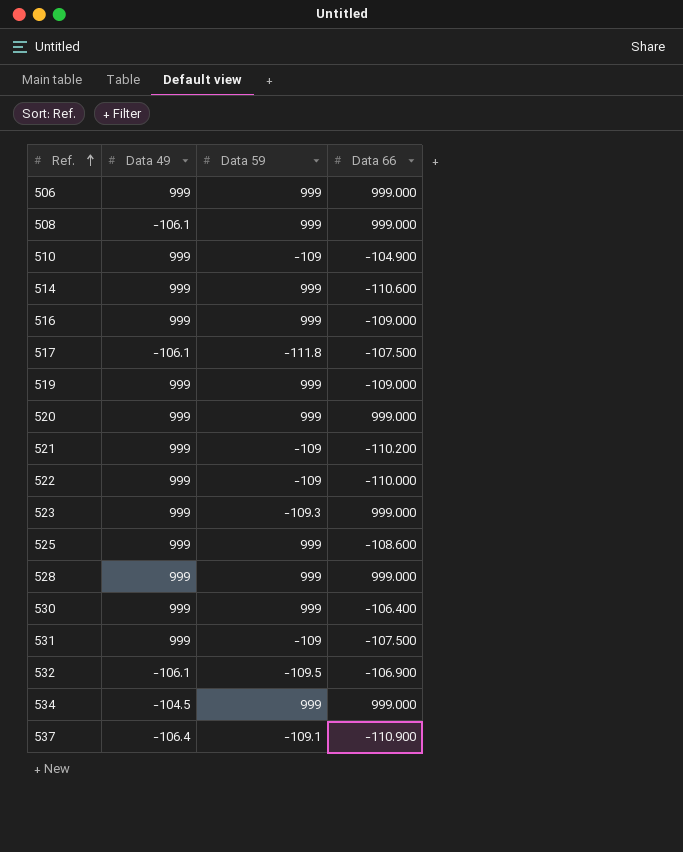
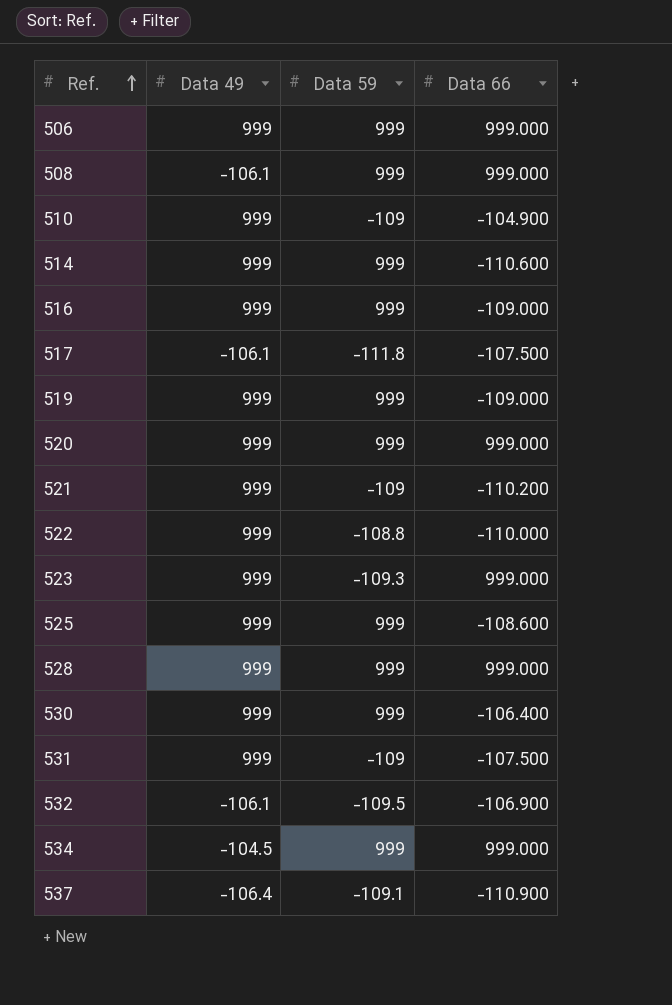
522 | Data 59: -109 -> -108.8

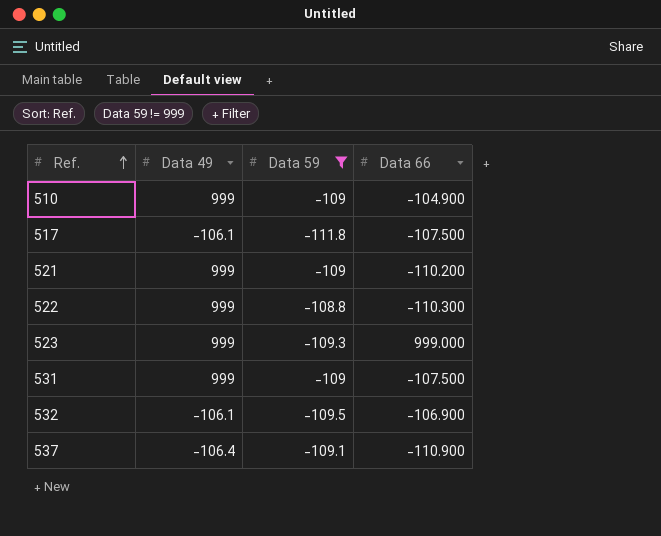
filter: none -> Data 59 != 999
522 | Data 66: -110.000 -> -110.300

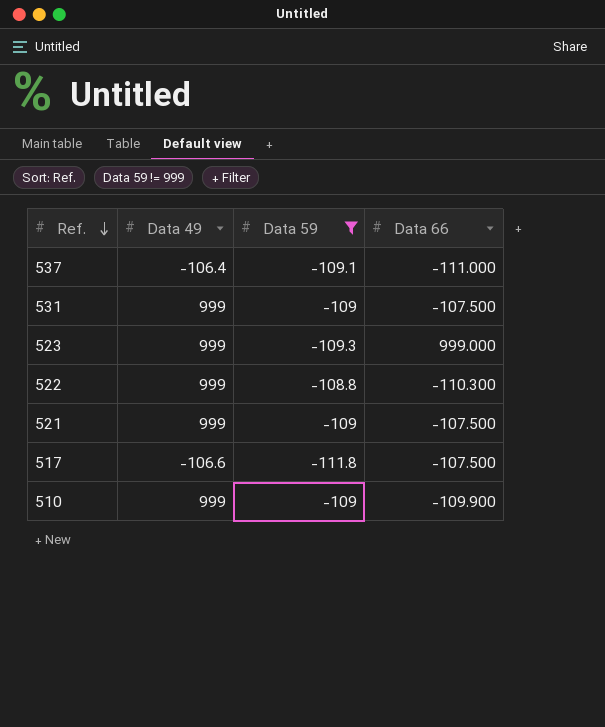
row order: Ref. ascending -> Ref. descending
row 532: -106.1 | -109.5 | -106.900 -> none
537 | Data 66: -110.900 -> -111.000
521 | Data 66: -110.200 -> -107.500
517 | Data 49: -106.1 -> -106.6
510 | Data 66: -104.900 -> -109.900

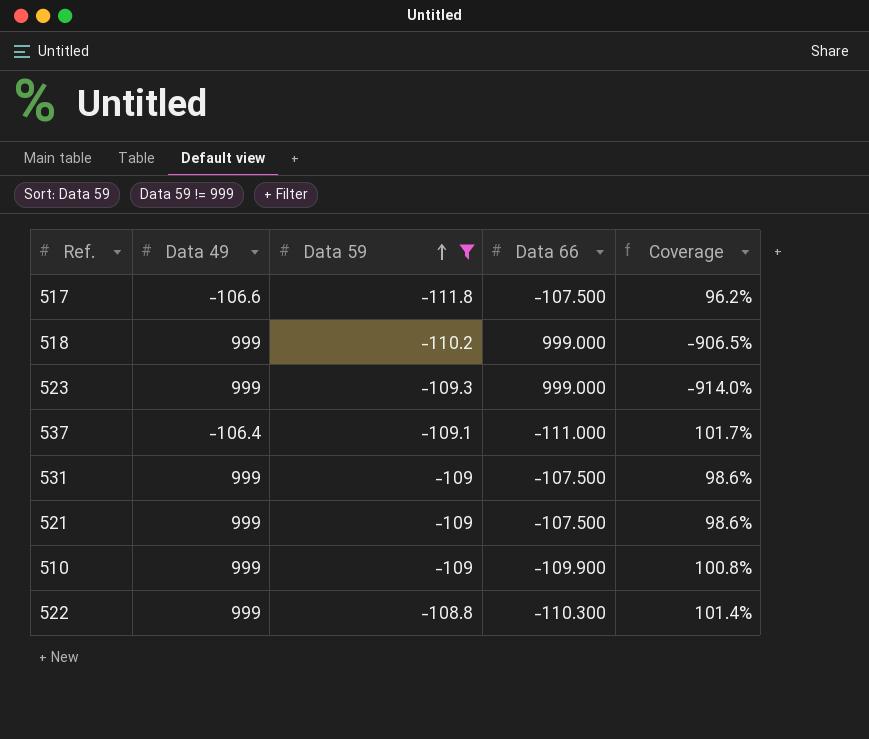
row order: Ref. descending -> Data 59 ascending
column Coverage | formula: none -> [Data 66] / [Data 59]
row 518: none -> 999 | -110.2 | 999.000 | -906.5%

